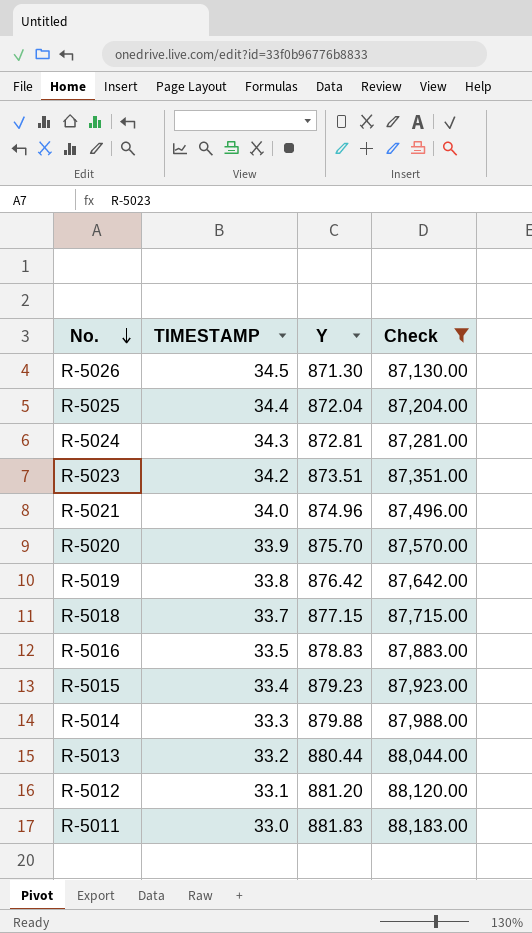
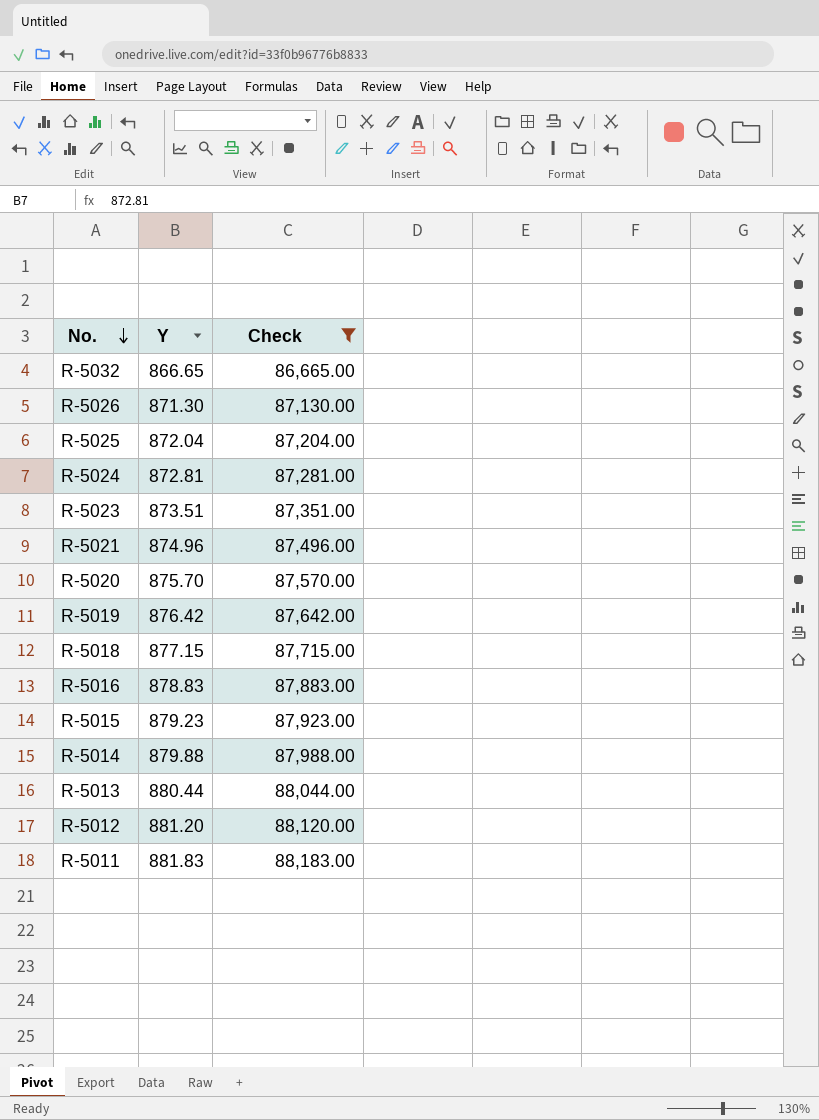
column TIMESTAMP | position: 2 -> none
row R-5032: none -> 866.65 | 86,665.00

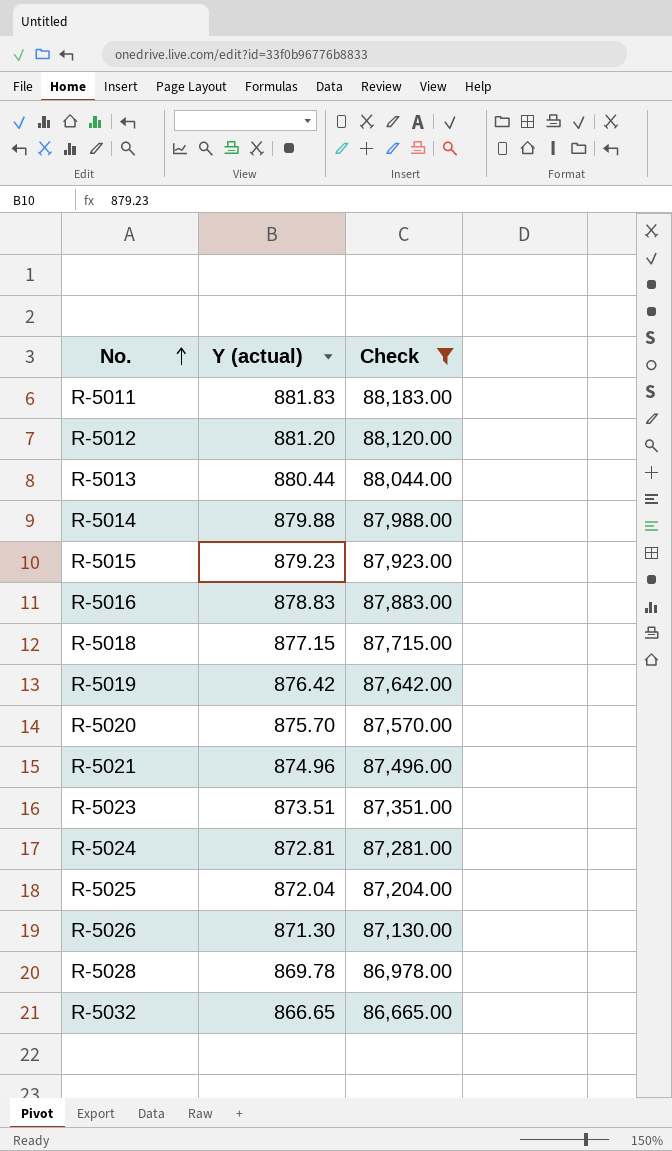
row order: No. descending -> No. ascending
column name: Y -> Y (actual)
row R-5028: none -> 869.78 | 86,978.00

